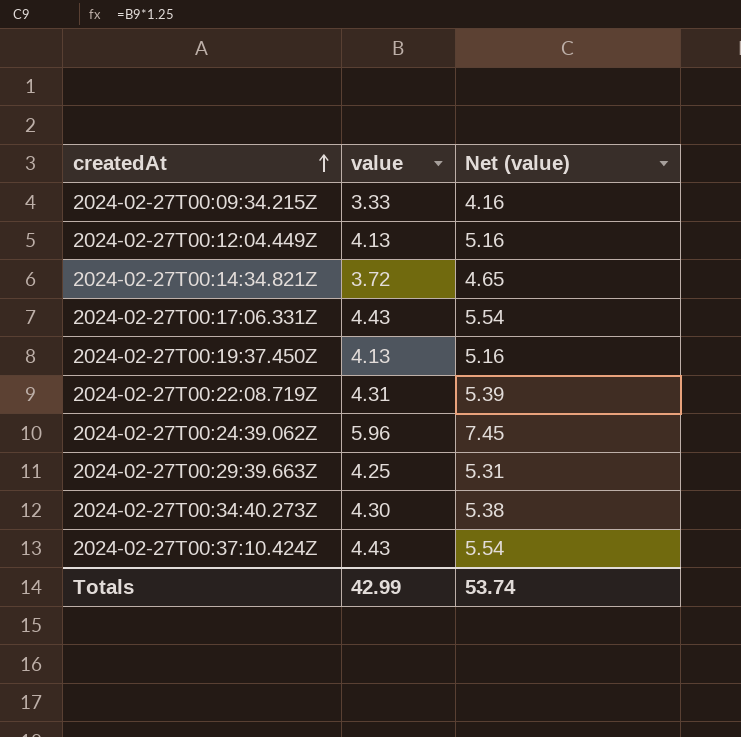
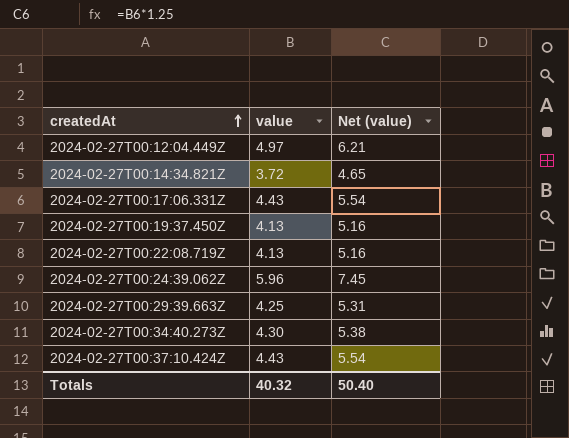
row 2024-02-27T00:09:34.215Z: 3.33 | 4.16 -> none
2024-02-27T00:12:04.449Z | value: 4.13 -> 4.97
2024-02-27T00:12:04.449Z | Net (value): 5.16 -> 6.21
2024-02-27T00:22:08.719Z | value: 4.31 -> 4.13
2024-02-27T00:22:08.719Z | Net (value): 5.39 -> 5.16
Totals | value: 42.99 -> 40.32
Totals | Net (value): 53.74 -> 50.40

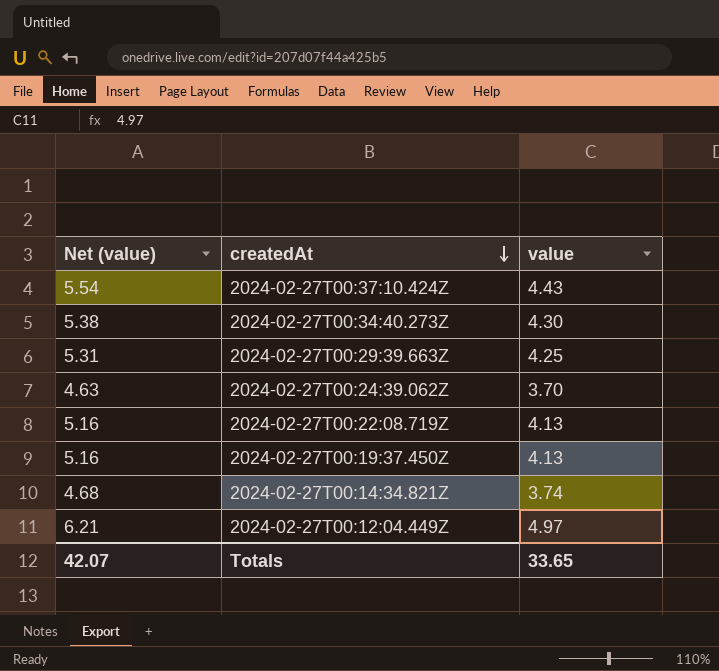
row order: createdAt ascending -> createdAt descending
column Net (value) | position: 3 -> 1
row 2024-02-27T00:17:06.331Z: 4.43 | 5.54 -> none
2024-02-27T00:24:39.062Z | Net (value): 7.45 -> 4.63
2024-02-27T00:24:39.062Z | value: 5.96 -> 3.70
2024-02-27T00:14:34.821Z | Net (value): 4.65 -> 4.68
2024-02-27T00:14:34.821Z | value: 3.72 -> 3.74
Totals | Net (value): 50.40 -> 42.07
Totals | value: 40.32 -> 33.65

